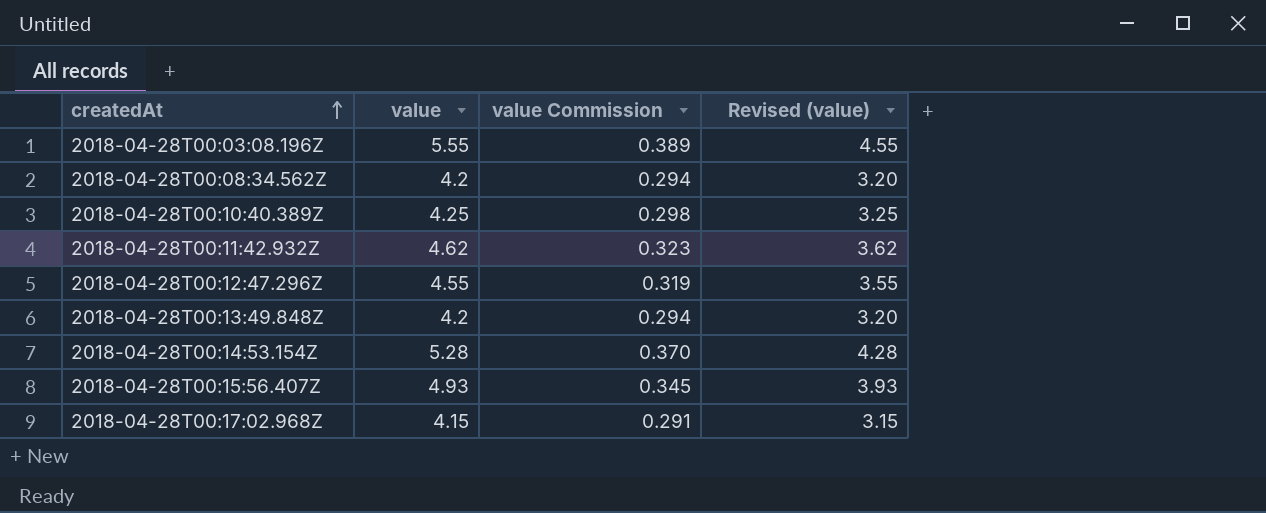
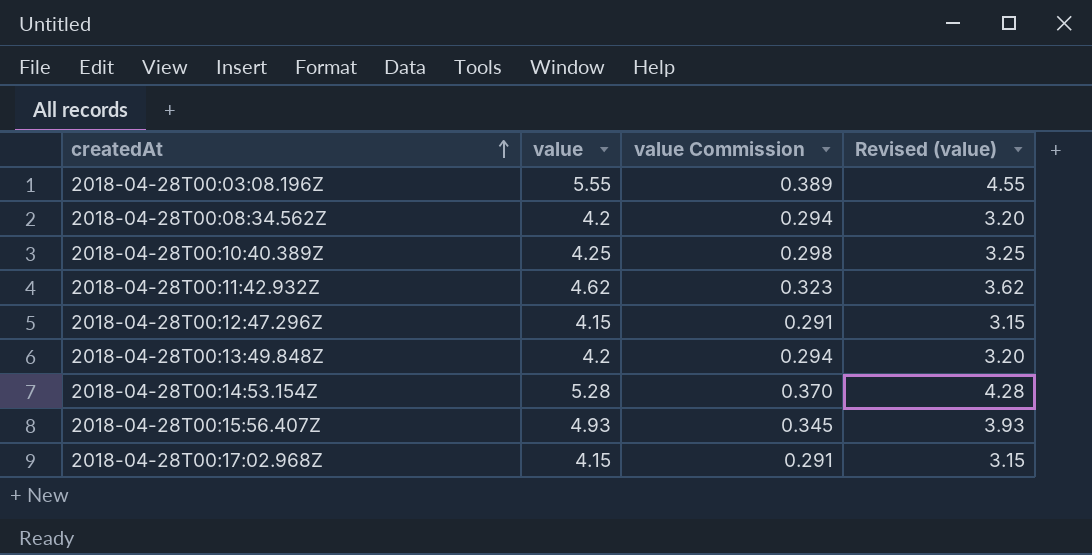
2018-04-28T00:12:47.296Z | value: 4.55 -> 4.15
2018-04-28T00:12:47.296Z | value Commission: 0.319 -> 0.291
2018-04-28T00:12:47.296Z | Revised (value): 3.55 -> 3.15

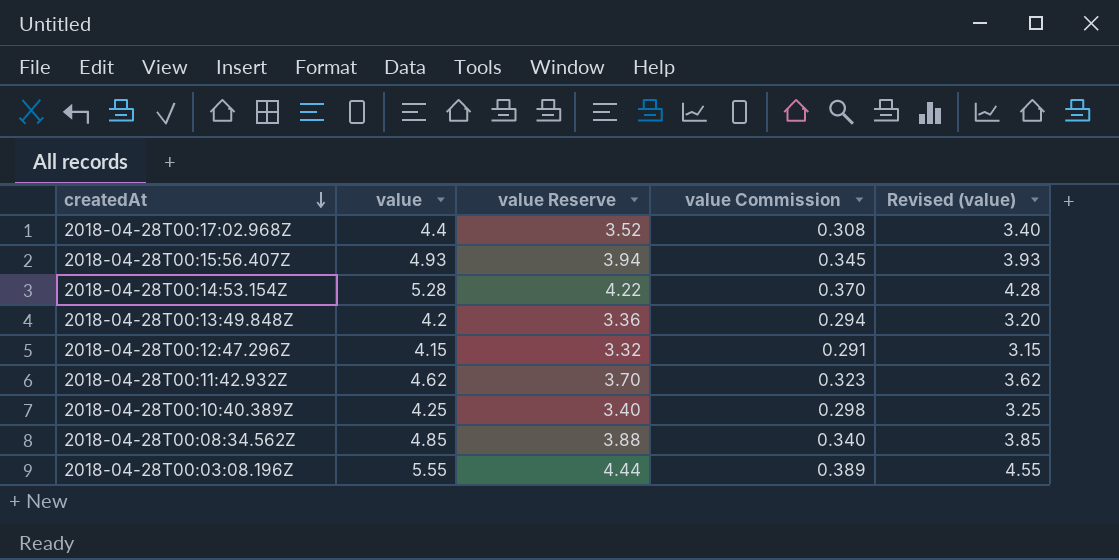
row order: createdAt ascending -> createdAt descending
column value Reserve | formula: none -> [value] * 0.8
2018-04-28T00:17:02.968Z | value: 4.15 -> 4.4
2018-04-28T00:17:02.968Z | value Commission: 0.291 -> 0.308
2018-04-28T00:17:02.968Z | Revised (value): 3.15 -> 3.40
2018-04-28T00:08:34.562Z | value: 4.2 -> 4.85
2018-04-28T00:08:34.562Z | value Commission: 0.294 -> 0.340
2018-04-28T00:08:34.562Z | Revised (value): 3.20 -> 3.85

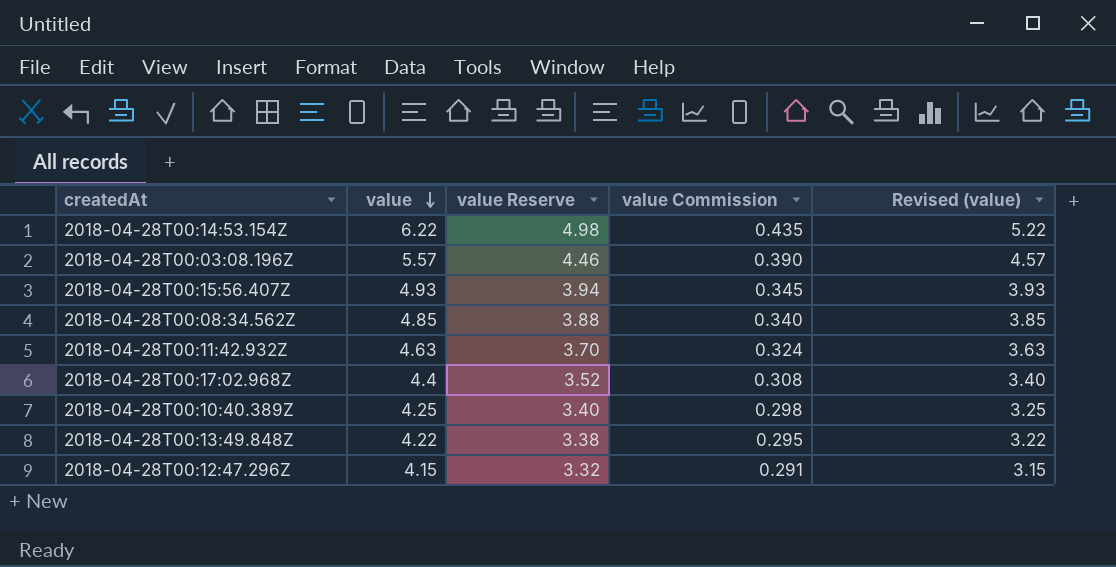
row order: createdAt descending -> value descending
2018-04-28T00:14:53.154Z | value: 5.28 -> 6.22
2018-04-28T00:14:53.154Z | value Reserve: 4.22 -> 4.98
2018-04-28T00:14:53.154Z | value Commission: 0.370 -> 0.435
2018-04-28T00:14:53.154Z | Revised (value): 4.28 -> 5.22
2018-04-28T00:03:08.196Z | value: 5.55 -> 5.57
2018-04-28T00:03:08.196Z | value Reserve: 4.44 -> 4.46
2018-04-28T00:03:08.196Z | value Commission: 0.389 -> 0.390
2018-04-28T00:03:08.196Z | Revised (value): 4.55 -> 4.57
2018-04-28T00:11:42.932Z | value: 4.62 -> 4.63
2018-04-28T00:11:42.932Z | value Commission: 0.323 -> 0.324
2018-04-28T00:11:42.932Z | Revised (value): 3.62 -> 3.63
2018-04-28T00:13:49.848Z | value: 4.2 -> 4.22
2018-04-28T00:13:49.848Z | value Reserve: 3.36 -> 3.38
2018-04-28T00:13:49.848Z | value Commission: 0.294 -> 0.295
2018-04-28T00:13:49.848Z | Revised (value): 3.20 -> 3.22

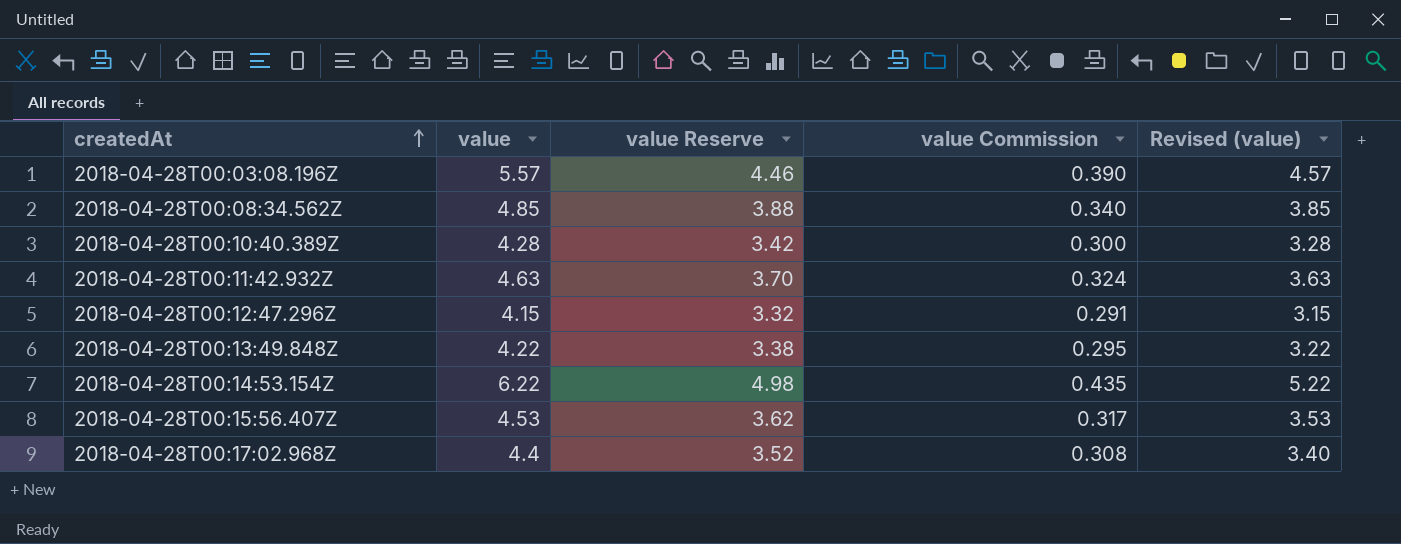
row order: value descending -> createdAt ascending
2018-04-28T00:10:40.389Z | value: 4.25 -> 4.28
2018-04-28T00:10:40.389Z | value Reserve: 3.40 -> 3.42
2018-04-28T00:10:40.389Z | value Commission: 0.298 -> 0.300
2018-04-28T00:10:40.389Z | Revised (value): 3.25 -> 3.28
2018-04-28T00:15:56.407Z | value: 4.93 -> 4.53
2018-04-28T00:15:56.407Z | value Reserve: 3.94 -> 3.62
2018-04-28T00:15:56.407Z | value Commission: 0.345 -> 0.317
2018-04-28T00:15:56.407Z | Revised (value): 3.93 -> 3.53

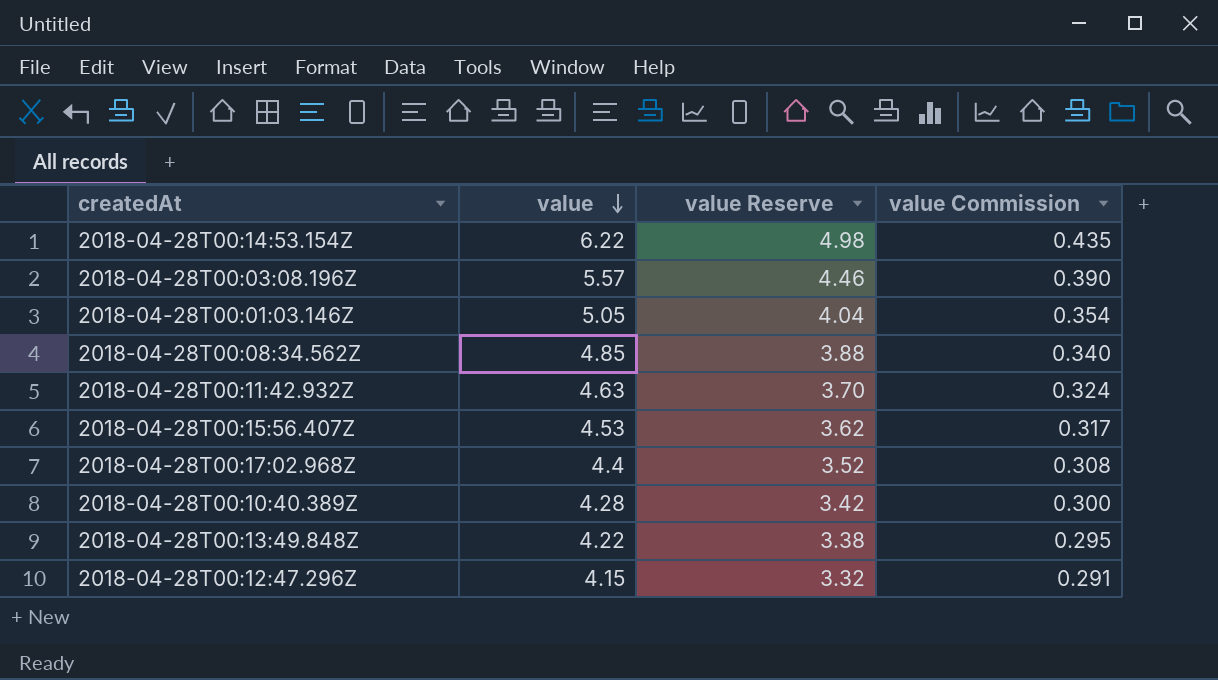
row order: createdAt ascending -> value descending
column Revised (value) | formula: [value] - 1 -> none
row 2018-04-28T00:01:03.146Z: none -> 5.05 | 4.04 | 0.354

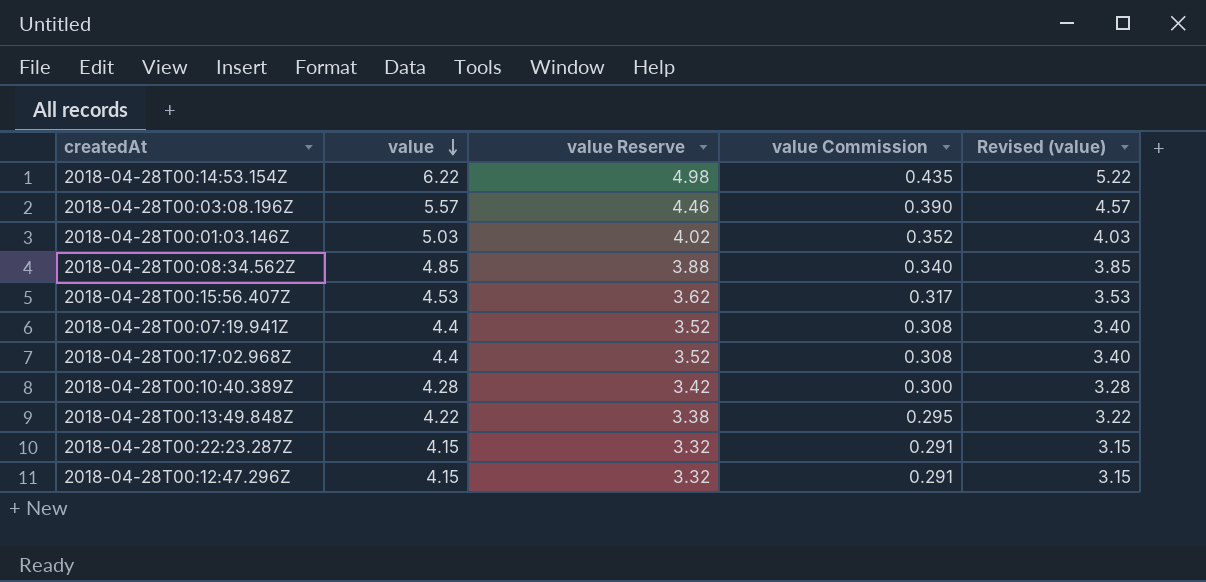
column Revised (value) | formula: none -> [value] - 1
row 2018-04-28T00:11:42.932Z: 4.63 | 3.70 | 0.324 -> none
2018-04-28T00:01:03.146Z | value: 5.05 -> 5.03
2018-04-28T00:01:03.146Z | value Reserve: 4.04 -> 4.02
2018-04-28T00:01:03.146Z | value Commission: 0.354 -> 0.352
row 2018-04-28T00:07:19.941Z: none -> 4.4 | 3.52 | 0.308 | 3.40
row 2018-04-28T00:22:23.287Z: none -> 4.15 | 3.32 | 0.291 | 3.15

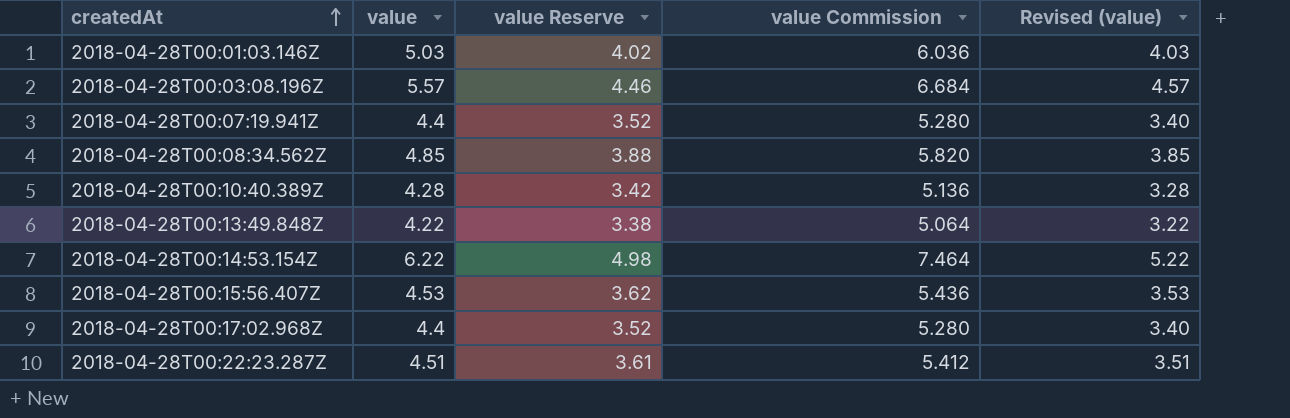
row order: value descending -> createdAt ascending
column value Commission | formula: [value] * 0.07 -> [value] * 1.2
row 2018-04-28T00:12:47.296Z: 4.15 | 3.32 | 0.291 | 3.15 -> none
2018-04-28T00:22:23.287Z | value: 4.15 -> 4.51
2018-04-28T00:22:23.287Z | value Reserve: 3.32 -> 3.61
2018-04-28T00:22:23.287Z | Revised (value): 3.15 -> 3.51

